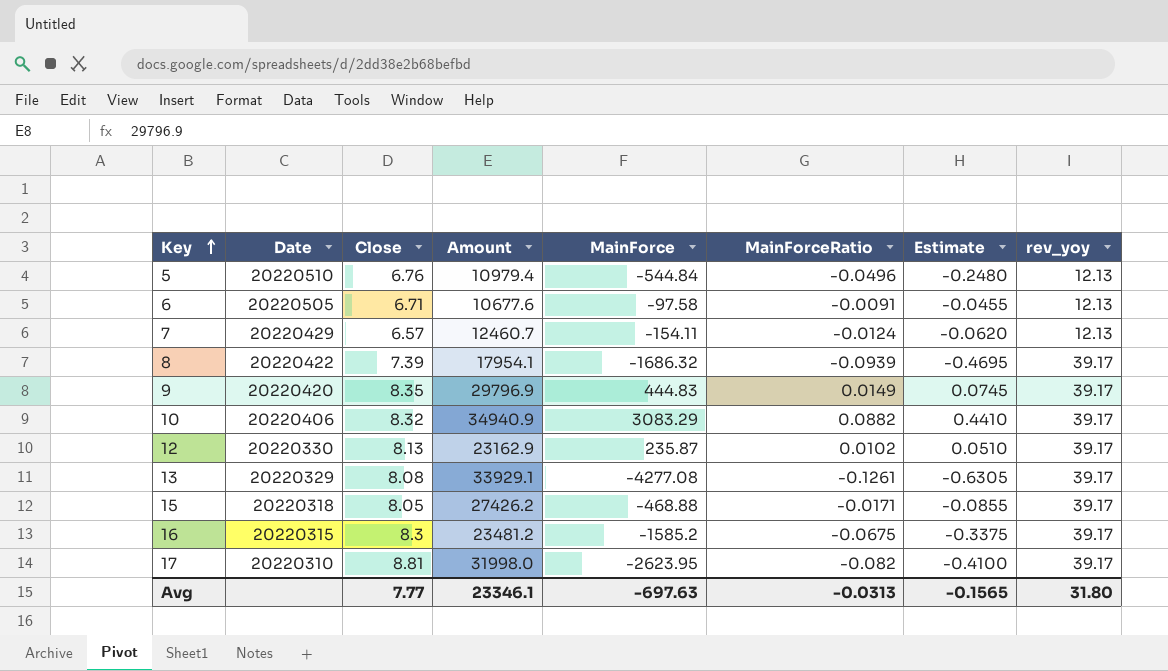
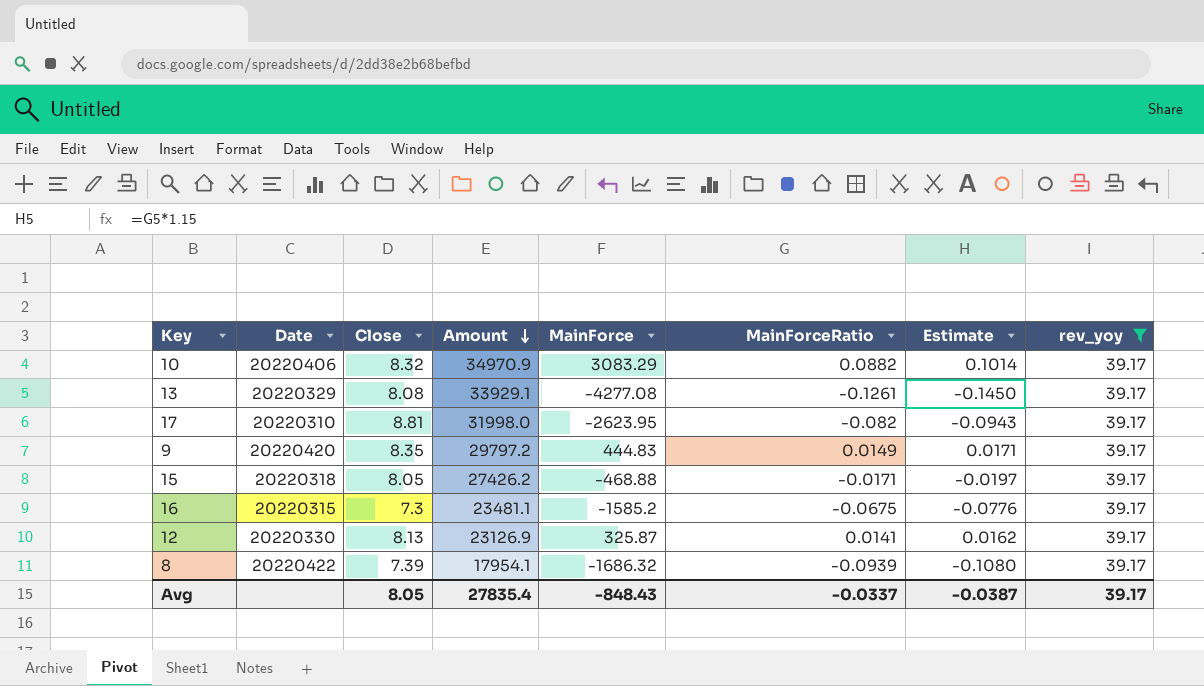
filter: none -> rev_yoy = 39.17
row order: Key ascending -> Amount descending
column Estimate | formula: [MainForceRatio] * 5 -> [MainForceRatio] * 1.15
10 | Amount: 34940.9 -> 34970.9
9 | Amount: 29796.9 -> 29797.2
16 | Close: 8.3 -> 7.3
16 | Amount: 23481.2 -> 23481.1
12 | Amount: 23162.9 -> 23126.9
12 | MainForce: 235.87 -> 325.87
12 | MainForceRatio: 0.0102 -> 0.0141
Avg | Close: 7.77 -> 8.05
Avg | Amount: 23346.1 -> 27835.4
Avg | MainForce: -697.63 -> -848.43
Avg | MainForceRatio: -0.0313 -> -0.0337
Avg | Estimate: -0.1565 -> -0.0387
Avg | rev_yoy: 31.80 -> 39.17

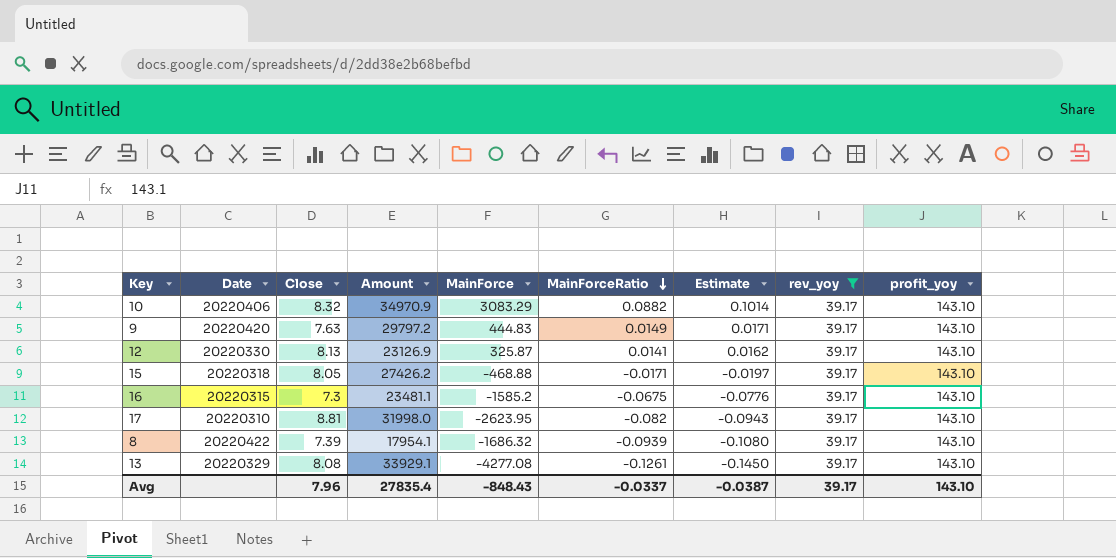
row order: Amount descending -> MainForceRatio descending
column profit_yoy | position: none -> 9
9 | Close: 8.35 -> 7.63
Avg | Close: 8.05 -> 7.96

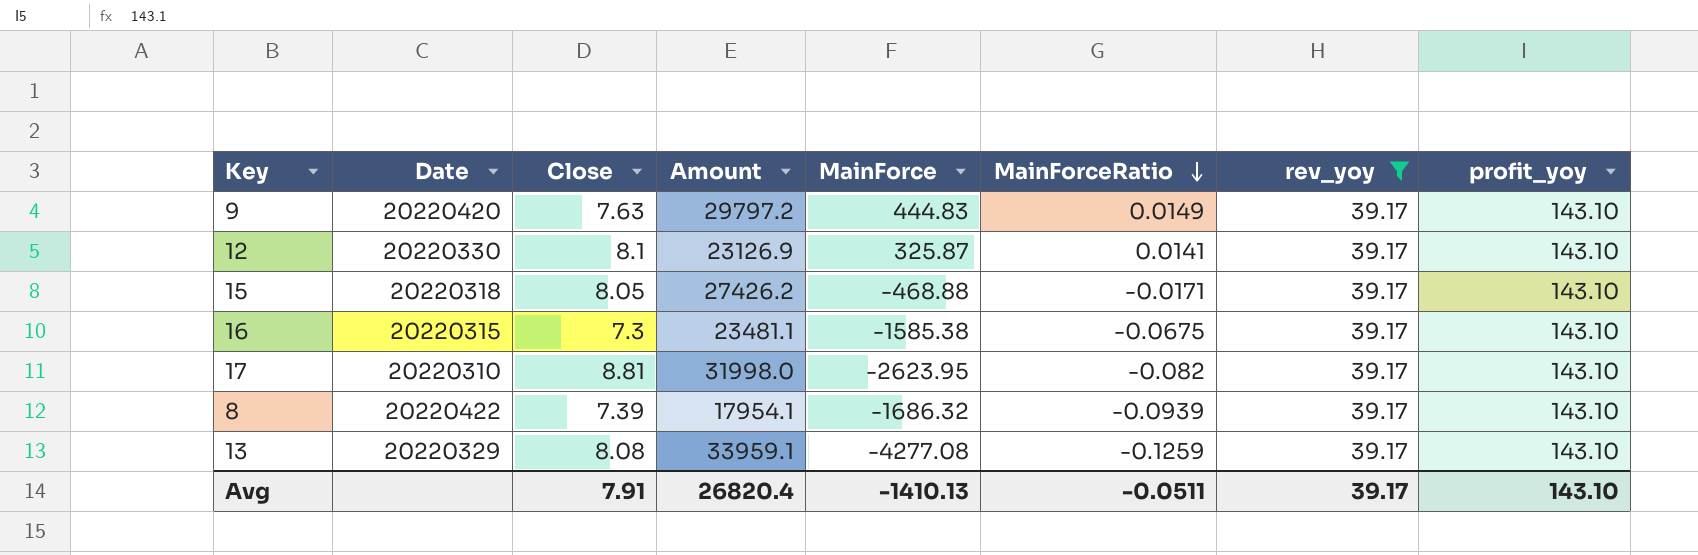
column Estimate | formula: [MainForceRatio] * 1.15 -> none
row 10: 20220406 | 8.32 | 34970.9 | 3083.29 | 0.0882 | 0.1014 | 39.17 | 143.10 -> none
12 | Close: 8.13 -> 8.1
16 | MainForce: -1585.2 -> -1585.38
13 | Amount: 33929.1 -> 33959.1
13 | MainForceRatio: -0.1261 -> -0.1259
Avg | Close: 7.96 -> 7.91
Avg | Amount: 27835.4 -> 26820.4
Avg | MainForce: -848.43 -> -1410.13
Avg | MainForceRatio: -0.0337 -> -0.0511

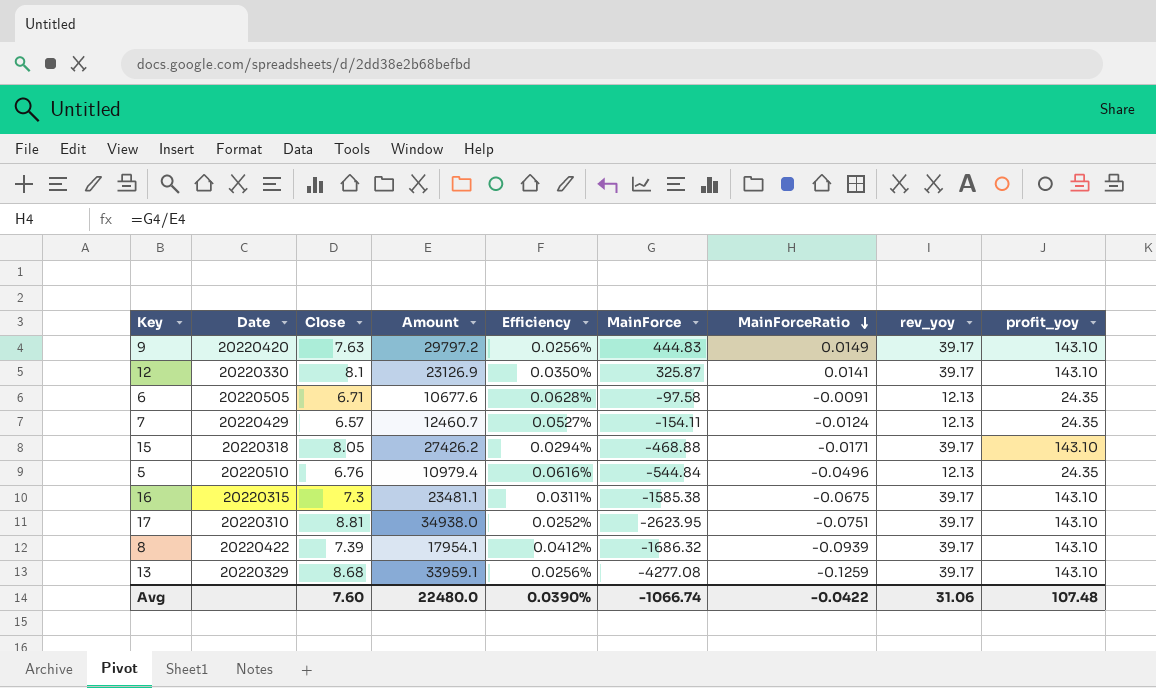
filter: rev_yoy = 39.17 -> none
column Efficiency | formula: none -> [Close] / [Amount]
17 | Amount: 31998.0 -> 34938.0
17 | MainForceRatio: -0.082 -> -0.0751
13 | Close: 8.08 -> 8.68
Avg | Close: 7.91 -> 7.60
Avg | Amount: 26820.4 -> 22480.0
Avg | MainForce: -1410.13 -> -1066.74
Avg | MainForceRatio: -0.0511 -> -0.0422
Avg | rev_yoy: 39.17 -> 31.06
Avg | profit_yoy: 143.10 -> 107.48

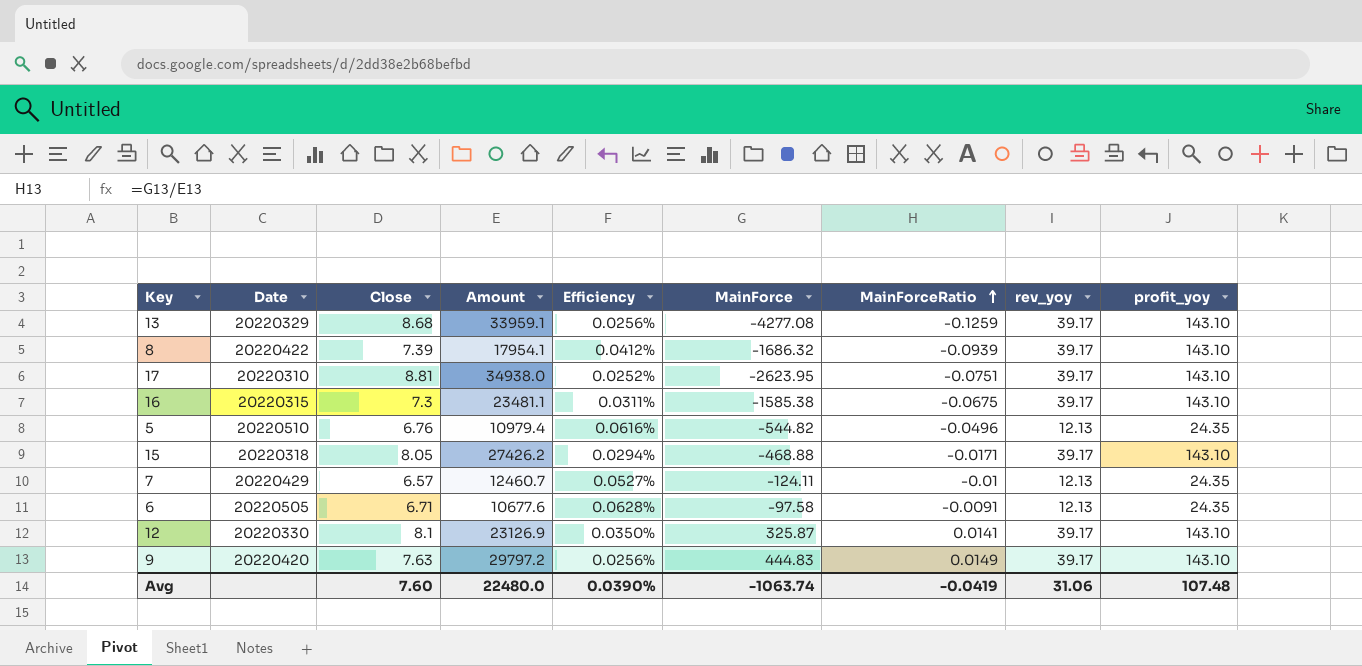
row order: MainForceRatio descending -> MainForceRatio ascending
5 | MainForce: -544.84 -> -544.82
7 | MainForce: -154.11 -> -124.11
7 | MainForceRatio: -0.0124 -> -0.01
Avg | MainForce: -1066.74 -> -1063.74
Avg | MainForceRatio: -0.0422 -> -0.0419

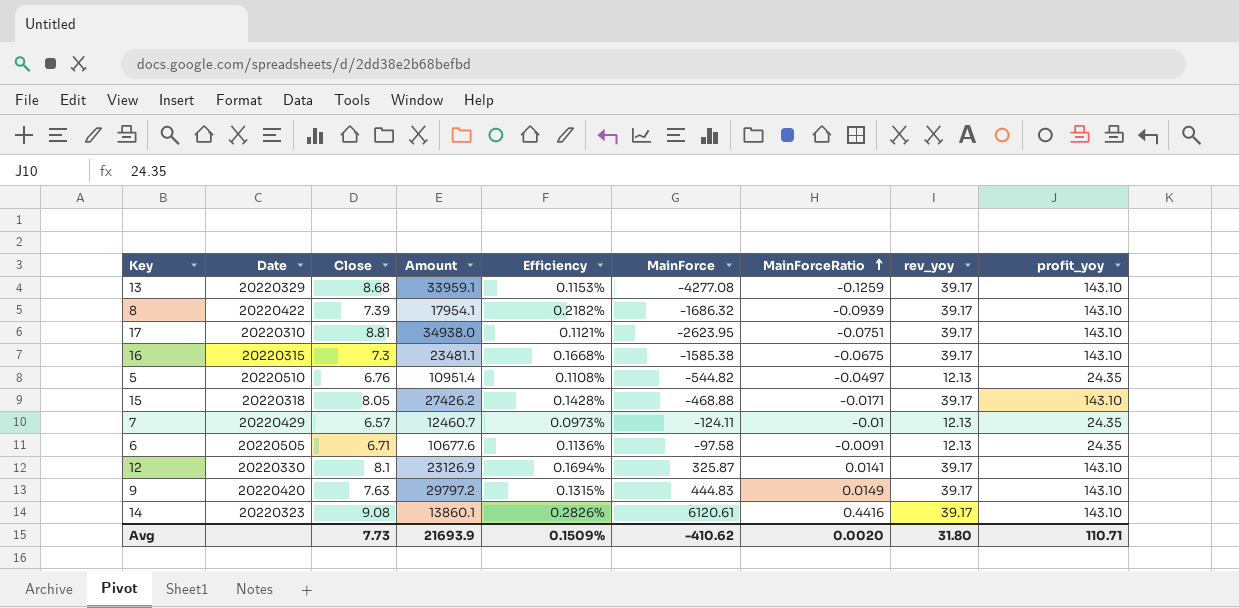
column Efficiency | formula: [Close] / [Amount] -> [rev_yoy] / [Amount]
5 | Amount: 10979.4 -> 10951.4
5 | MainForceRatio: -0.0496 -> -0.0497
row 14: none -> 20220323 | 9.08 | 13860.1 | 0.2826% | 6120.61 | 0.4416 | 39.17 | 143.10
Avg | Close: 7.60 -> 7.73
Avg | Amount: 22480.0 -> 21693.9
Avg | Efficiency: 0.0390% -> 0.1509%
Avg | MainForce: -1063.74 -> -410.62
Avg | MainForceRatio: -0.0419 -> 0.0020
Avg | rev_yoy: 31.06 -> 31.80
Avg | profit_yoy: 107.48 -> 110.71

